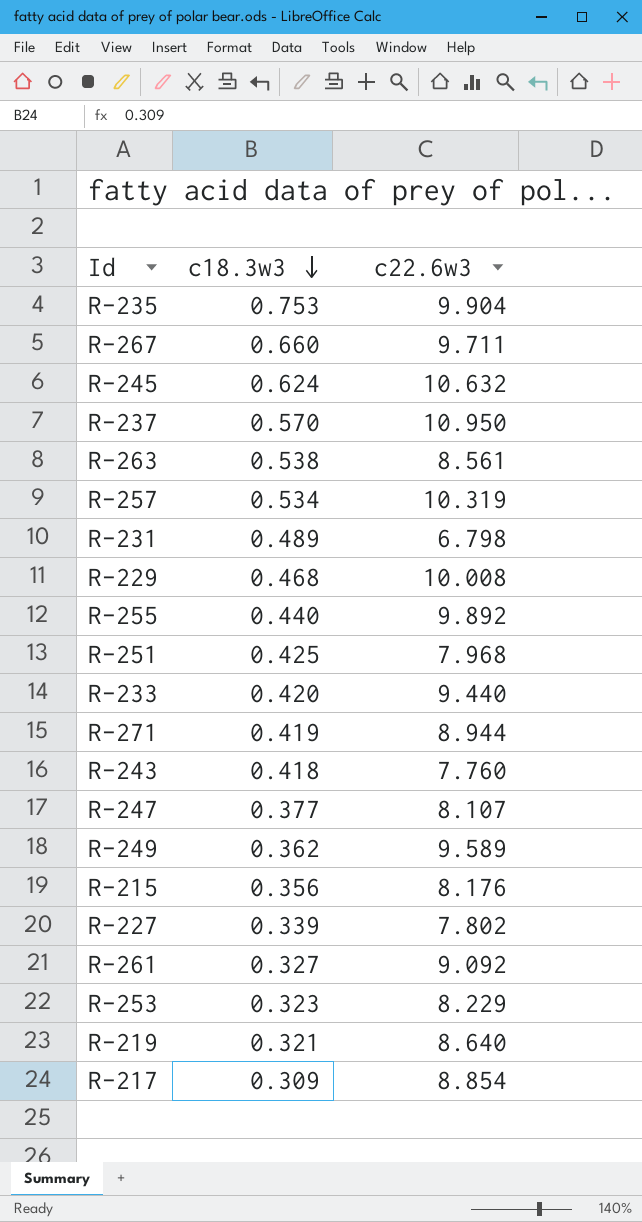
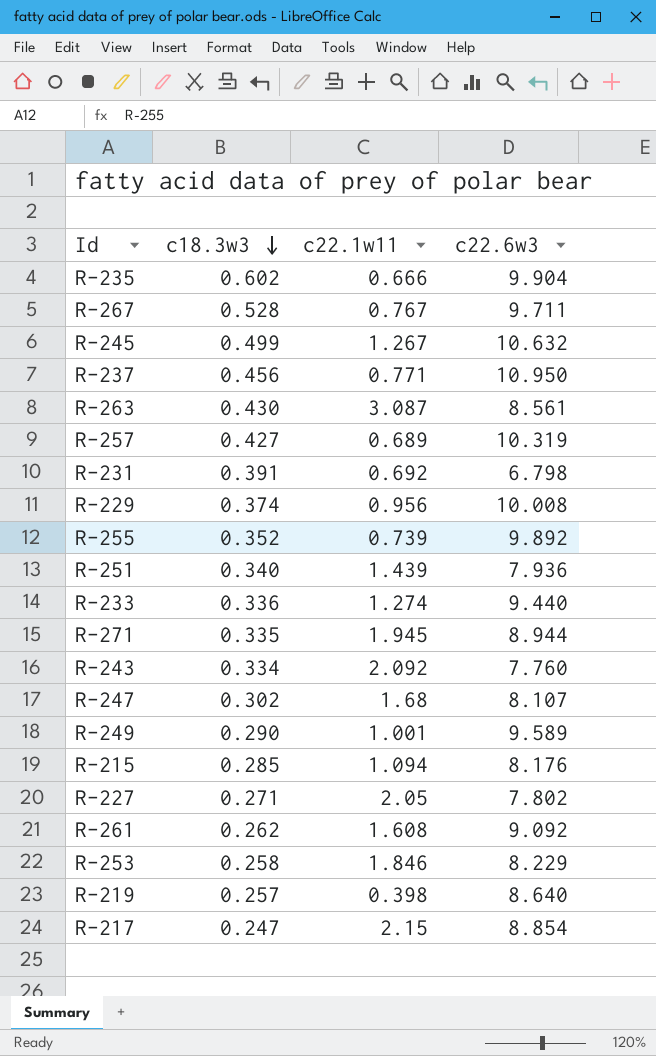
column c22.1w11 | position: none -> 3
R-235 | c18.3w3: 0.753 -> 0.602
R-267 | c18.3w3: 0.660 -> 0.528
R-245 | c18.3w3: 0.624 -> 0.499
R-237 | c18.3w3: 0.570 -> 0.456
R-263 | c18.3w3: 0.538 -> 0.430
R-257 | c18.3w3: 0.534 -> 0.427
R-231 | c18.3w3: 0.489 -> 0.391
R-229 | c18.3w3: 0.468 -> 0.374
R-255 | c18.3w3: 0.440 -> 0.352
R-251 | c18.3w3: 0.425 -> 0.340
R-251 | c22.6w3: 7.968 -> 7.936
R-233 | c18.3w3: 0.420 -> 0.336
R-271 | c18.3w3: 0.419 -> 0.335
R-243 | c18.3w3: 0.418 -> 0.334
R-247 | c18.3w3: 0.377 -> 0.302
R-249 | c18.3w3: 0.362 -> 0.290
R-215 | c18.3w3: 0.356 -> 0.285
R-227 | c18.3w3: 0.339 -> 0.271
R-261 | c18.3w3: 0.327 -> 0.262
R-253 | c18.3w3: 0.323 -> 0.258
R-219 | c18.3w3: 0.321 -> 0.257
R-217 | c18.3w3: 0.309 -> 0.247

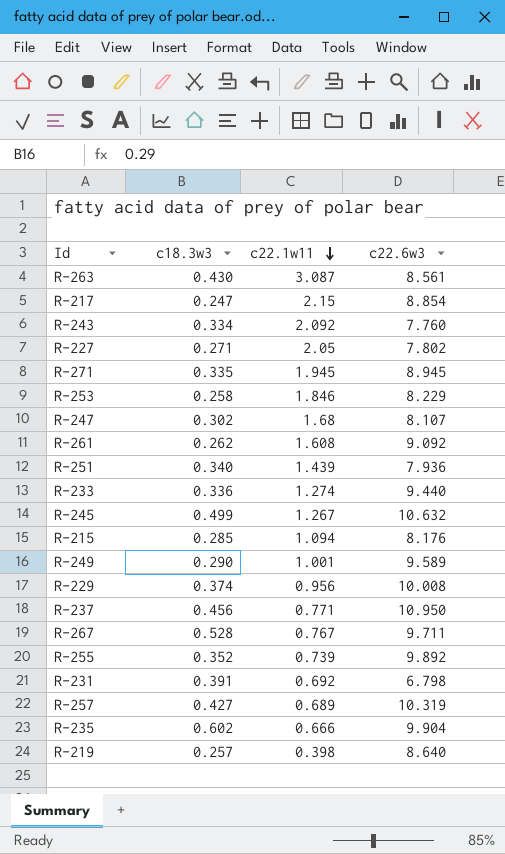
row order: c18.3w3 descending -> c22.1w11 descending
R-271 | c22.6w3: 8.944 -> 8.945

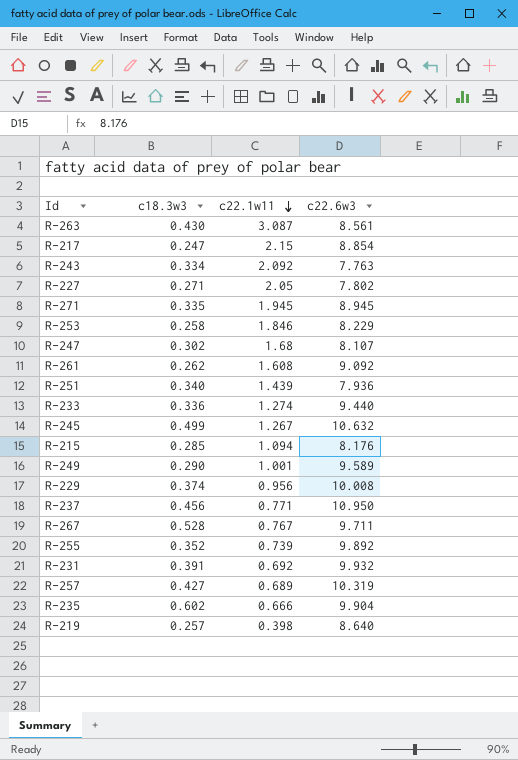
R-243 | c22.6w3: 7.760 -> 7.763
R-231 | c22.6w3: 6.798 -> 9.932

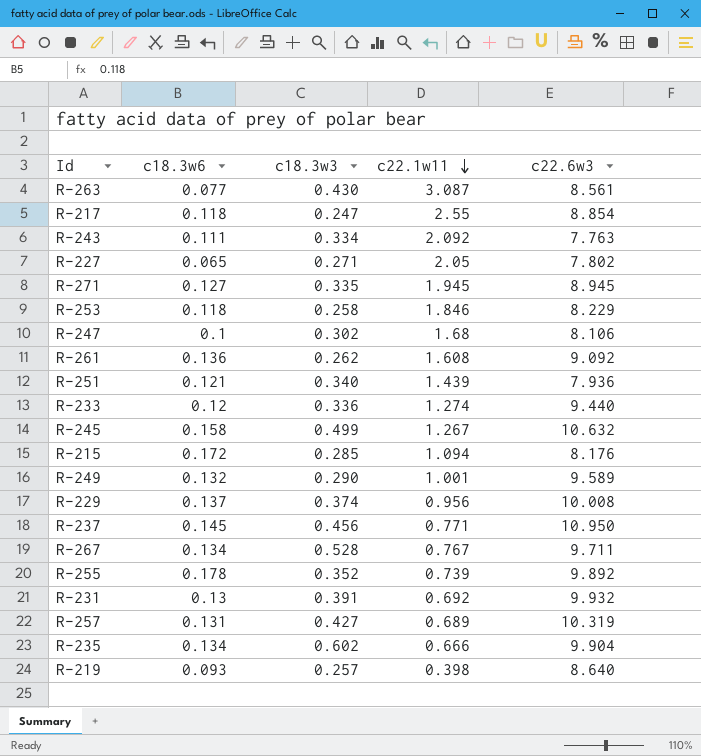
column c18.3w6 | position: none -> 2
R-217 | c22.1w11: 2.15 -> 2.55
R-247 | c22.6w3: 8.107 -> 8.106

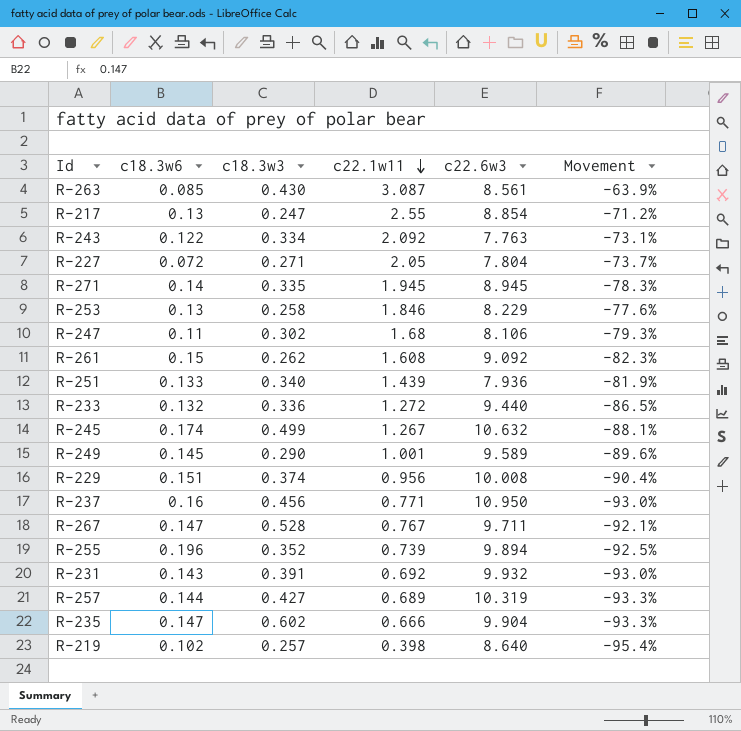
column Movement | formula: none -> ([c22.1w11] - [c22.6w3]) / [c22.6w3]
row R-215: 0.172 | 0.285 | 1.094 | 8.176 -> none
R-263 | c18.3w6: 0.077 -> 0.085
R-217 | c18.3w6: 0.118 -> 0.13
R-243 | c18.3w6: 0.111 -> 0.122
R-227 | c18.3w6: 0.065 -> 0.072
R-227 | c22.6w3: 7.802 -> 7.804
R-271 | c18.3w6: 0.127 -> 0.14
R-253 | c18.3w6: 0.118 -> 0.13
R-247 | c18.3w6: 0.1 -> 0.11
R-261 | c18.3w6: 0.136 -> 0.15
R-251 | c18.3w6: 0.121 -> 0.133
R-233 | c18.3w6: 0.12 -> 0.132
R-233 | c22.1w11: 1.274 -> 1.272
R-245 | c18.3w6: 0.158 -> 0.174
R-249 | c18.3w6: 0.132 -> 0.145
R-229 | c18.3w6: 0.137 -> 0.151
R-237 | c18.3w6: 0.145 -> 0.16
R-267 | c18.3w6: 0.134 -> 0.147
R-255 | c18.3w6: 0.178 -> 0.196
R-255 | c22.6w3: 9.892 -> 9.894
R-231 | c18.3w6: 0.13 -> 0.143
R-257 | c18.3w6: 0.131 -> 0.144
R-235 | c18.3w6: 0.134 -> 0.147
R-219 | c18.3w6: 0.093 -> 0.102

